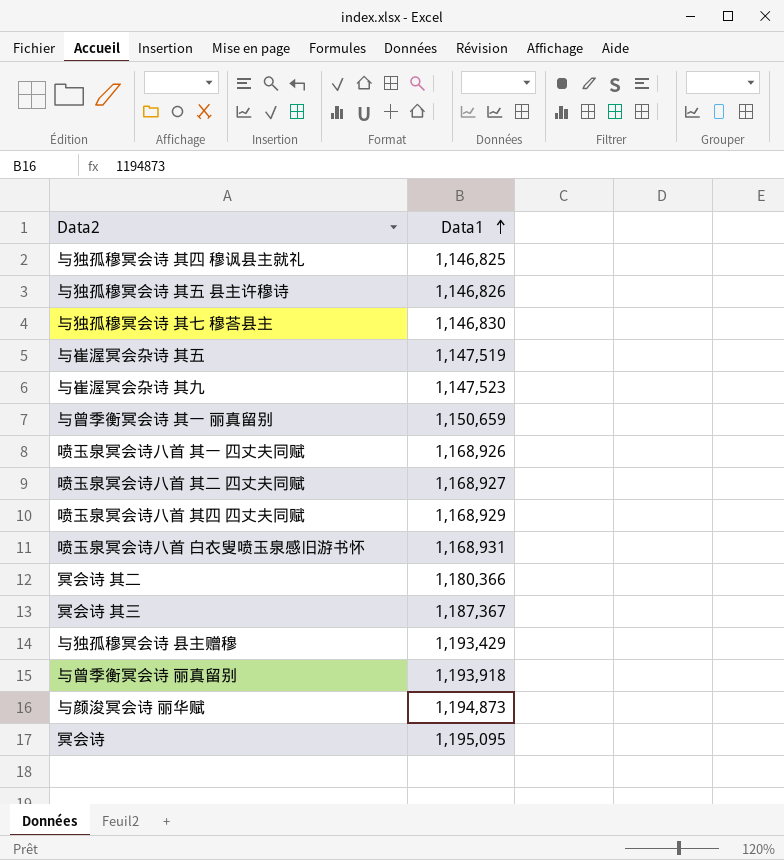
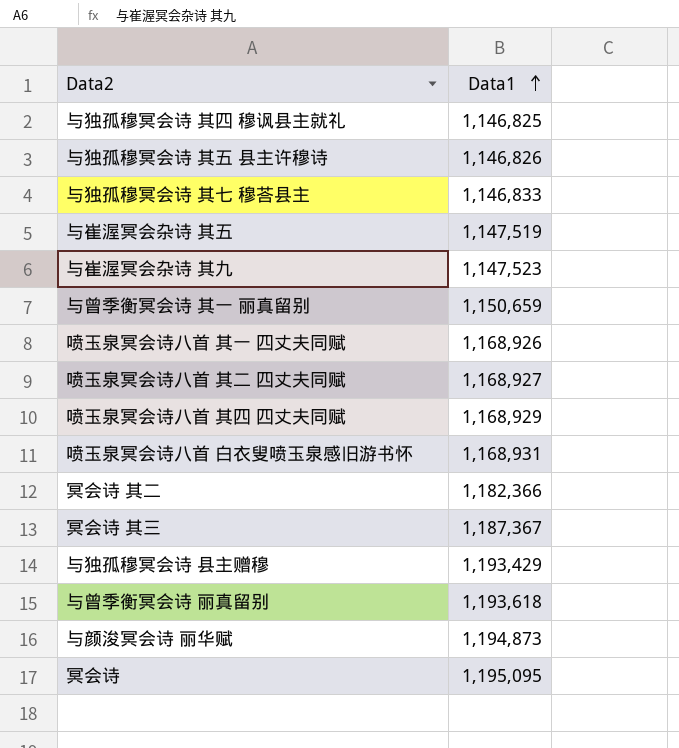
与独孤穆冥会诗 其七 穆荅县主 | Data1: 1,146,830 -> 1,146,833
冥会诗 其二 | Data1: 1,180,366 -> 1,182,366
与曾季衡冥会诗 丽真留别 | Data1: 1,193,918 -> 1,193,618

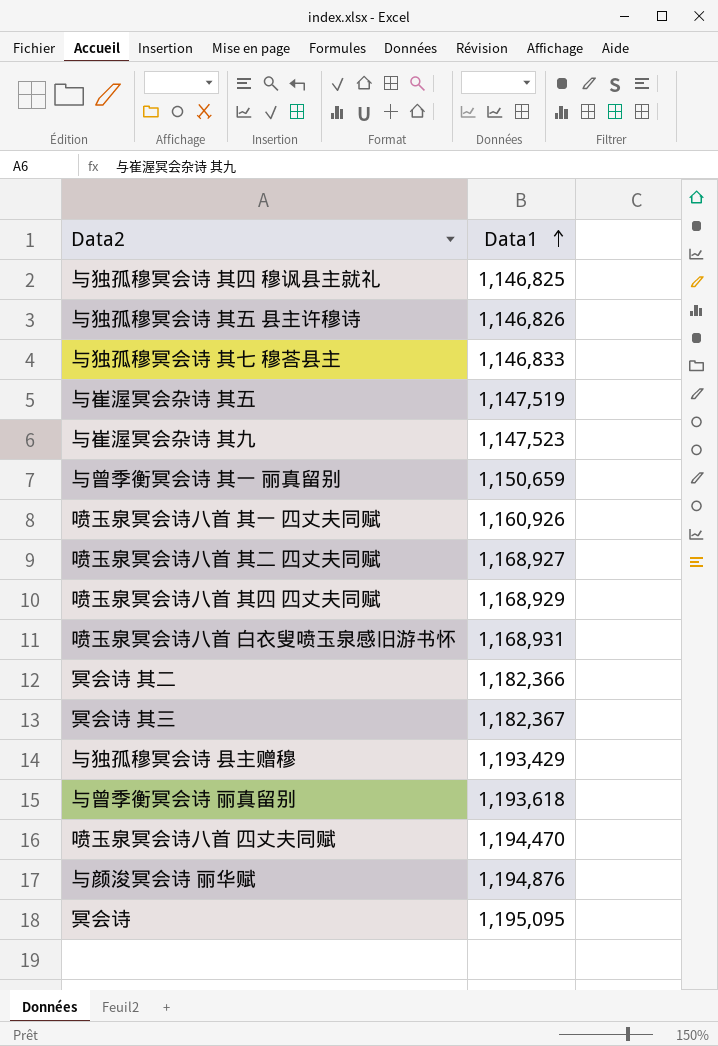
喷玉泉冥会诗八首 其一 四丈夫同赋 | Data1: 1,168,926 -> 1,160,926
冥会诗 其三 | Data1: 1,187,367 -> 1,182,367
row 喷玉泉冥会诗八首 四丈夫同赋: none -> 1,194,470
与颜浚冥会诗 丽华赋 | Data1: 1,194,873 -> 1,194,876

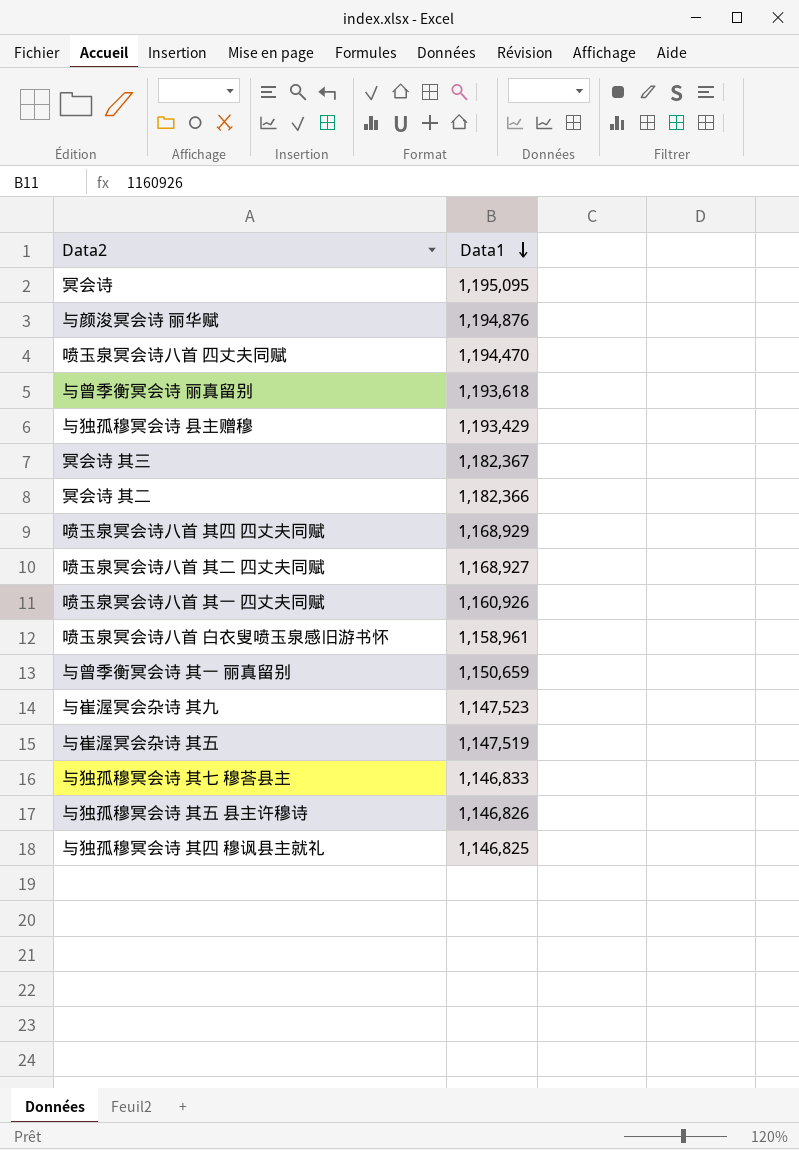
row order: Data1 ascending -> Data1 descending
喷玉泉冥会诗八首 白衣叟喷玉泉感旧游书怀 | Data1: 1,168,931 -> 1,158,961

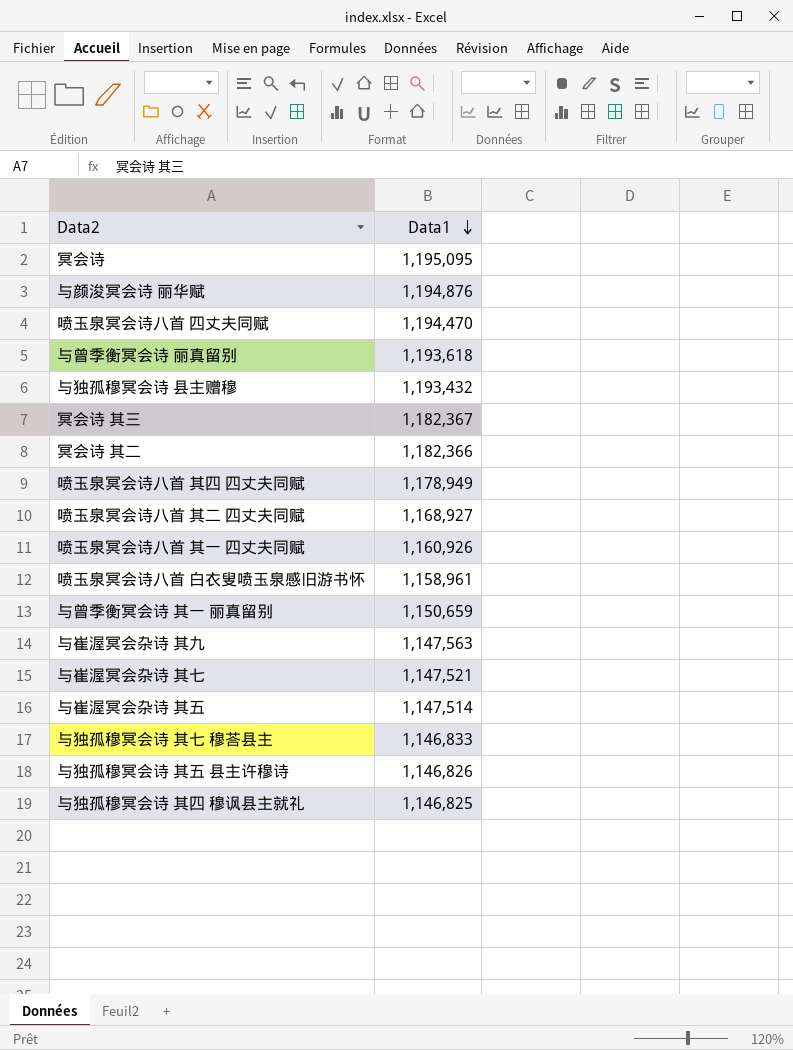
与独孤穆冥会诗 县主赠穆 | Data1: 1,193,429 -> 1,193,432
喷玉泉冥会诗八首 其四 四丈夫同赋 | Data1: 1,168,929 -> 1,178,949
与崔渥冥会杂诗 其九 | Data1: 1,147,523 -> 1,147,563
row 与崔渥冥会杂诗 其七: none -> 1,147,521
与崔渥冥会杂诗 其五 | Data1: 1,147,519 -> 1,147,514

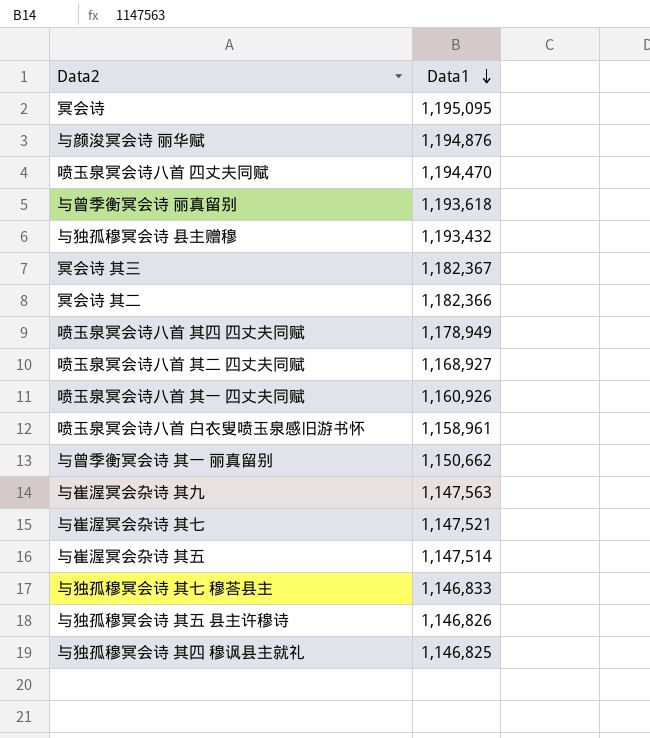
与曾季衡冥会诗 其一 丽真留别 | Data1: 1,150,659 -> 1,150,662

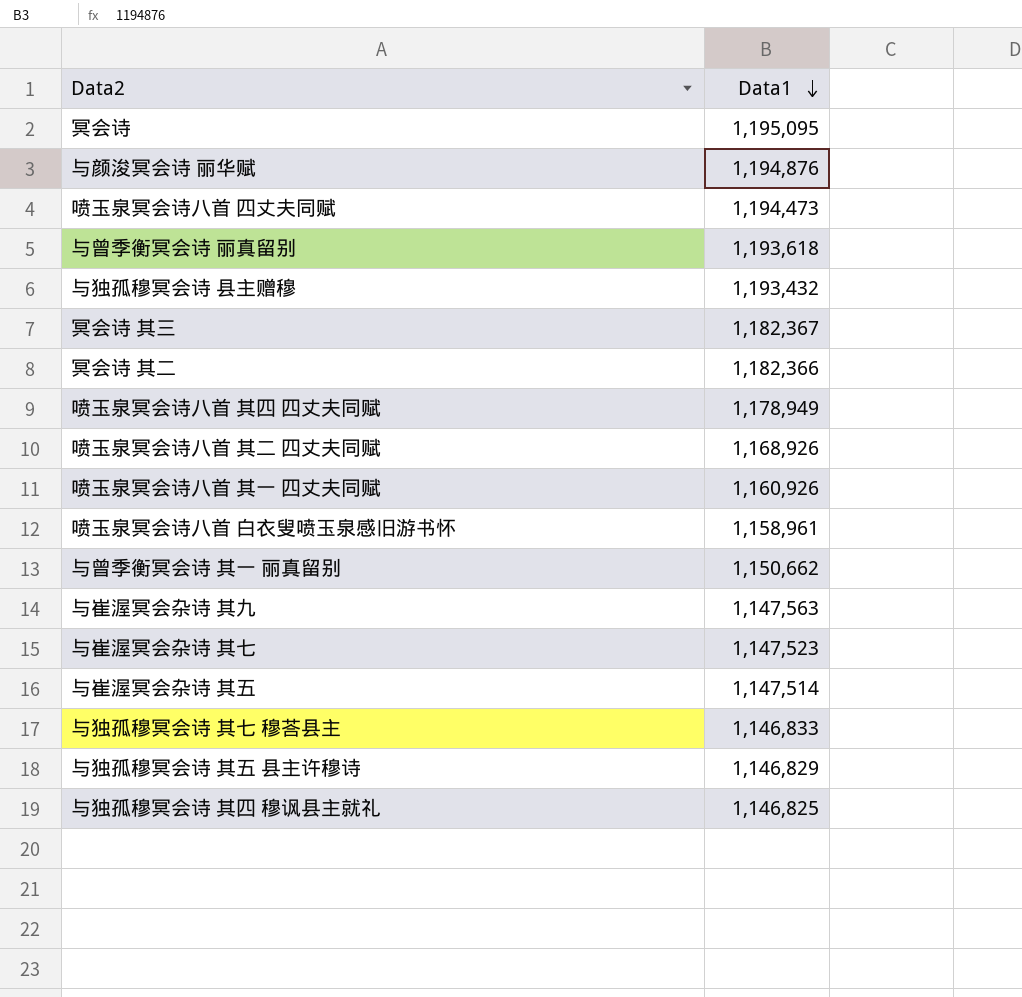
喷玉泉冥会诗八首 四丈夫同赋 | Data1: 1,194,470 -> 1,194,473
喷玉泉冥会诗八首 其二 四丈夫同赋 | Data1: 1,168,927 -> 1,168,926
与崔渥冥会杂诗 其七 | Data1: 1,147,521 -> 1,147,523
与独孤穆冥会诗 其五 县主许穆诗 | Data1: 1,146,826 -> 1,146,829

